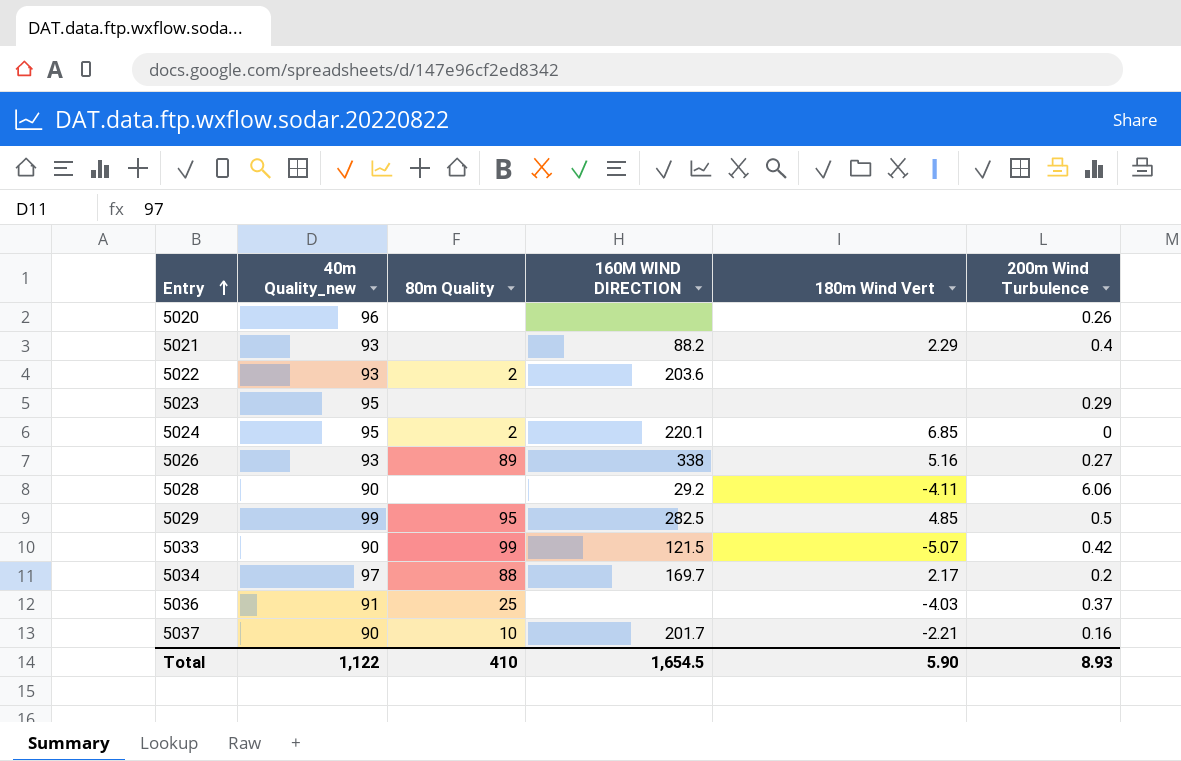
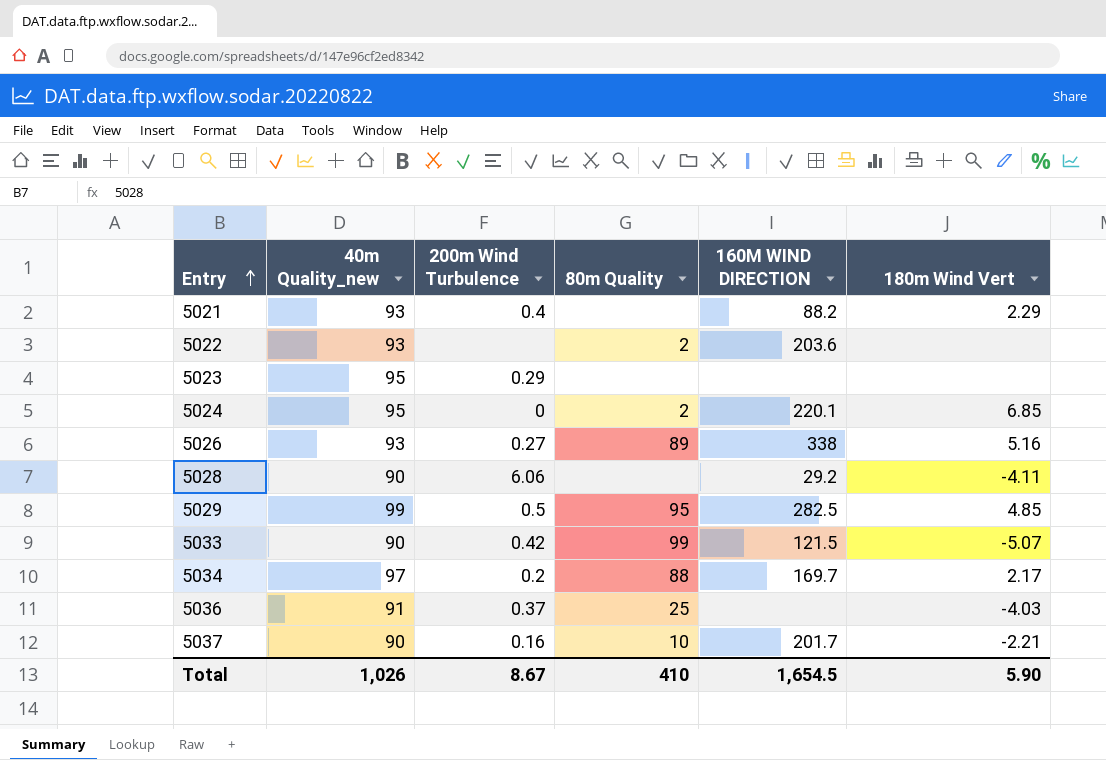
column 200m Wind Turbulence | position: 6 -> 3
row 5020: 96 | none | none | none | 0.26 -> none
Total | 40m Quality_new: 1,122 -> 1,026
Total | 200m Wind Turbulence: 8.93 -> 8.67

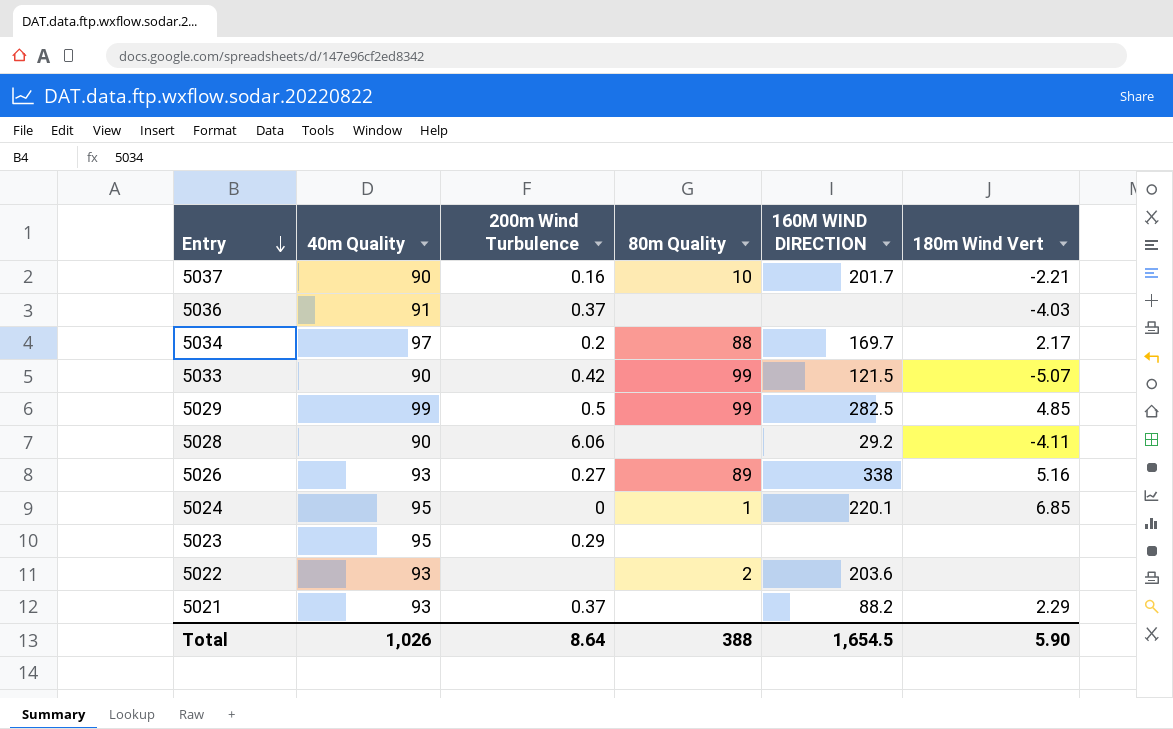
row order: Entry ascending -> Entry descending
column name: 40m Quality_new -> 40m Quality
5036 | 80m Quality: 25 -> none
5029 | 80m Quality: 95 -> 99
5024 | 80m Quality: 2 -> 1
5021 | 200m Wind Turbulence: 0.4 -> 0.37
Total | 200m Wind Turbulence: 8.67 -> 8.64
Total | 80m Quality: 410 -> 388

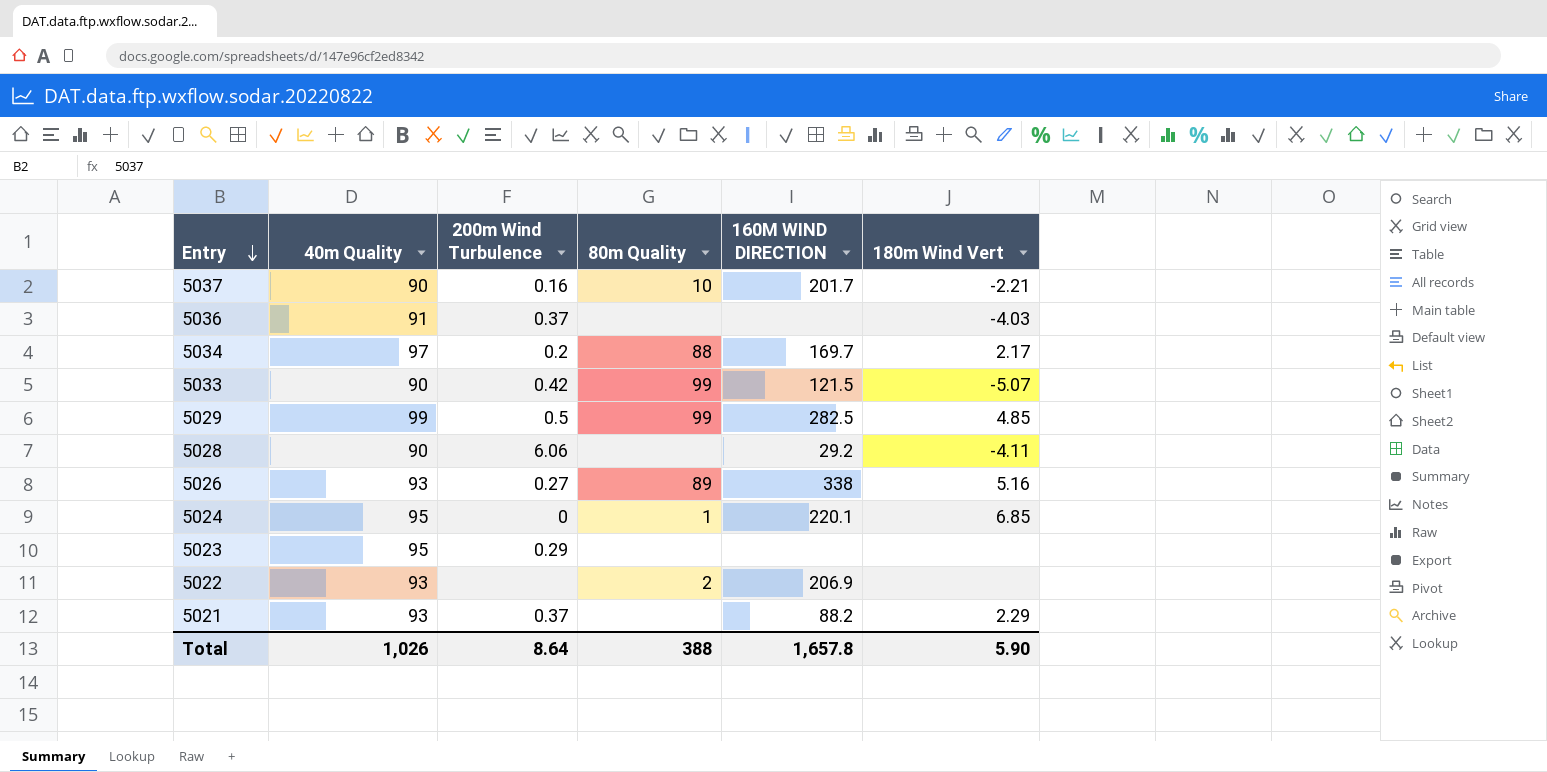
5022 | 160M WIND DIRECTION: 203.6 -> 206.9
Total | 160M WIND DIRECTION: 1,654.5 -> 1,657.8

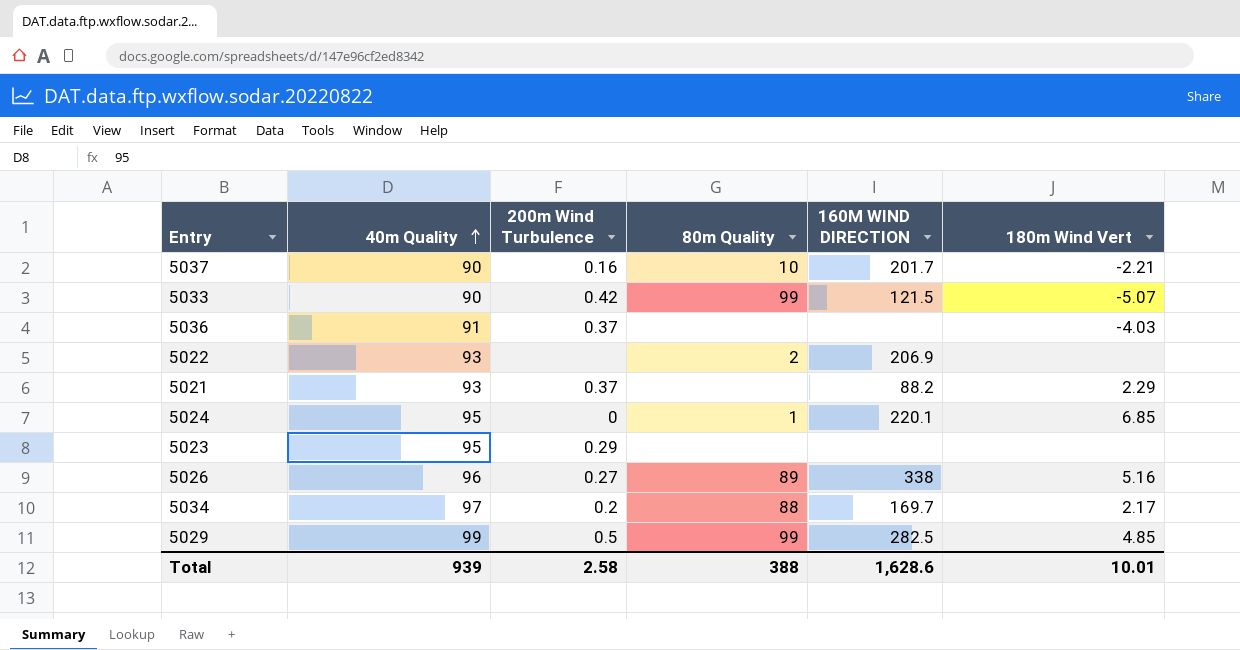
row order: Entry descending -> 40m Quality ascending
row 5028: 90 | 6.06 | none | 29.2 | -4.11 -> none
5026 | 40m Quality: 93 -> 96
Total | 40m Quality: 1,026 -> 939
Total | 200m Wind Turbulence: 8.64 -> 2.58
Total | 160M WIND DIRECTION: 1,657.8 -> 1,628.6
Total | 180m Wind Vert: 5.90 -> 10.01

